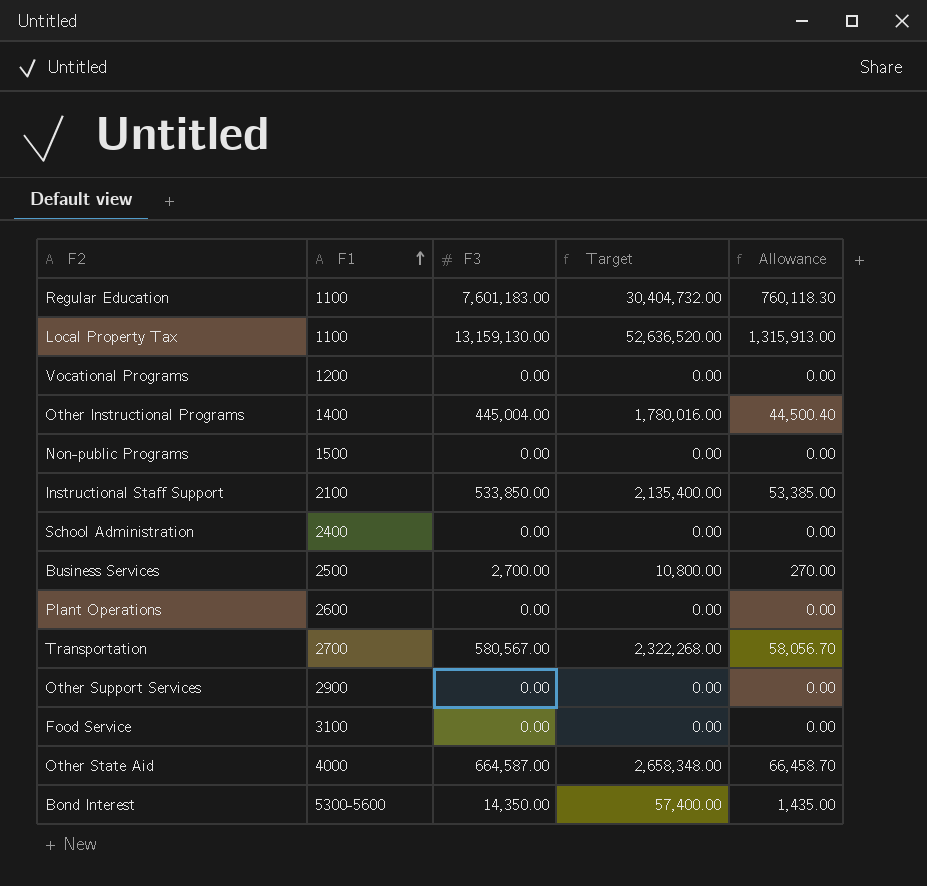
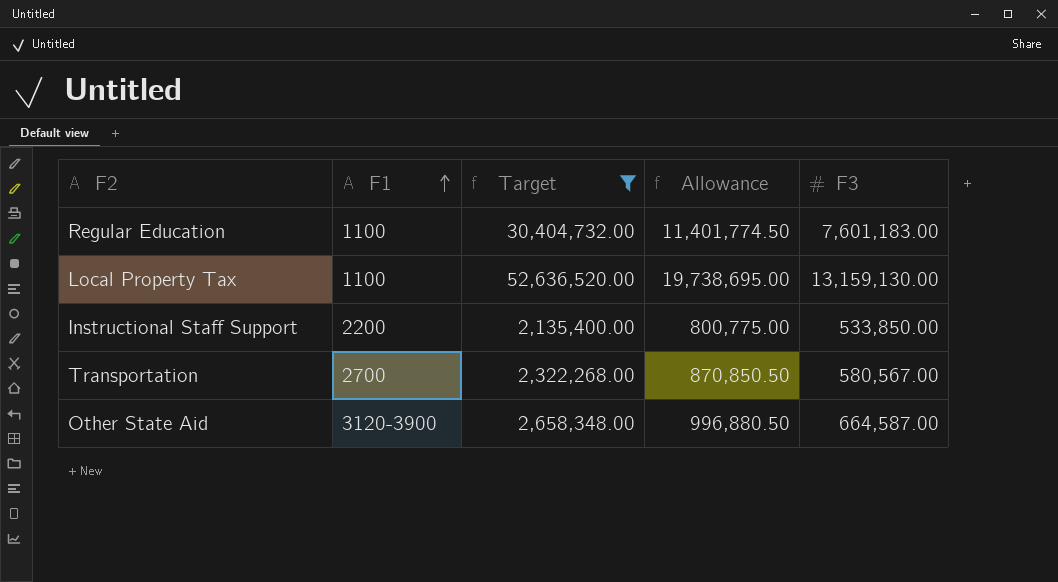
filter: none -> Target >= 2,135,400.00
column Allowance | formula: [F3] * 0.1 -> [F3] * 1.5
column F3 | position: 3 -> 5
Instructional Staff Support | F1: 2100 -> 2200
Other State Aid | F1: 4000 -> 3120-3900

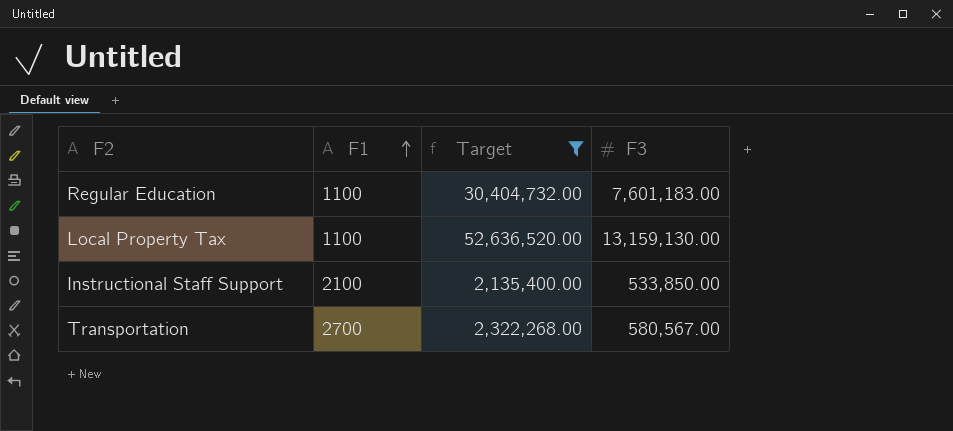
column Allowance | formula: [F3] * 1.5 -> none
row Other State Aid: 3120-3900 | 2,658,348.00 | 996,880.50 | 664,587.00 -> none
Instructional Staff Support | F1: 2200 -> 2100

